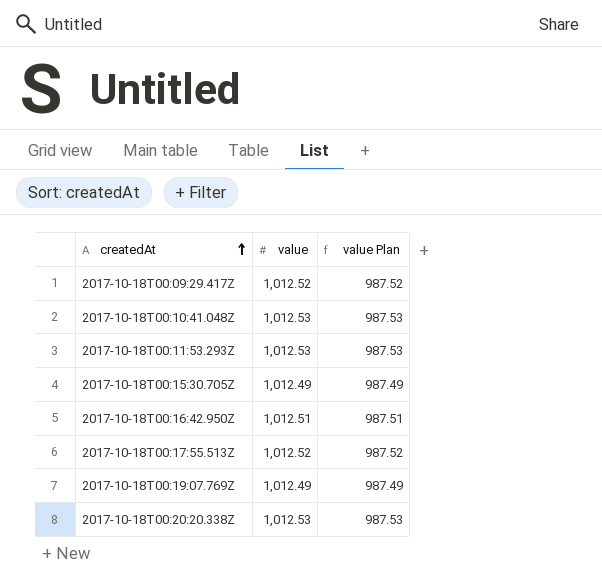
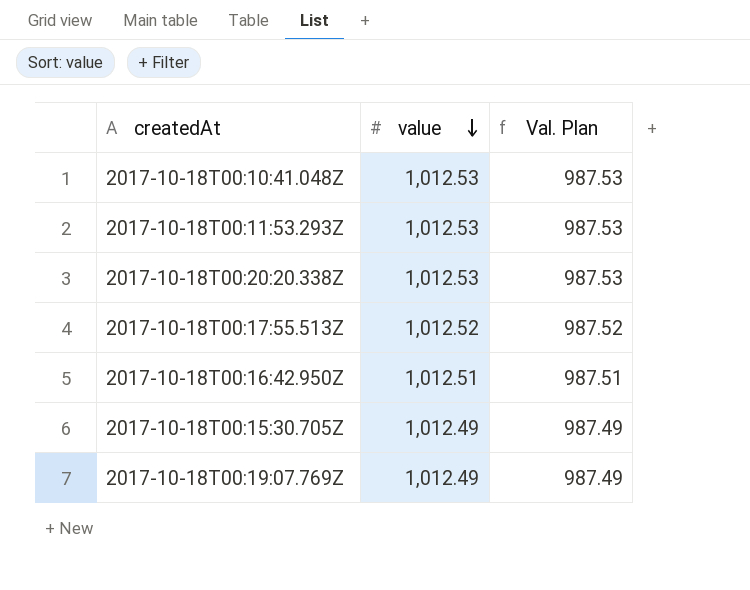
row order: createdAt ascending -> value descending
column name: value Plan -> Val. Plan
row 2017-10-18T00:09:29.417Z: 1,012.52 | 987.52 -> none

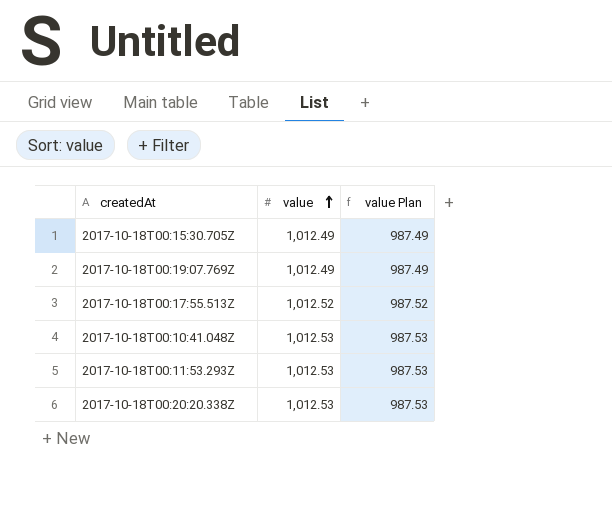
row order: value descending -> value ascending
column name: Val. Plan -> value Plan
row 2017-10-18T00:16:42.950Z: 1,012.51 | 987.51 -> none

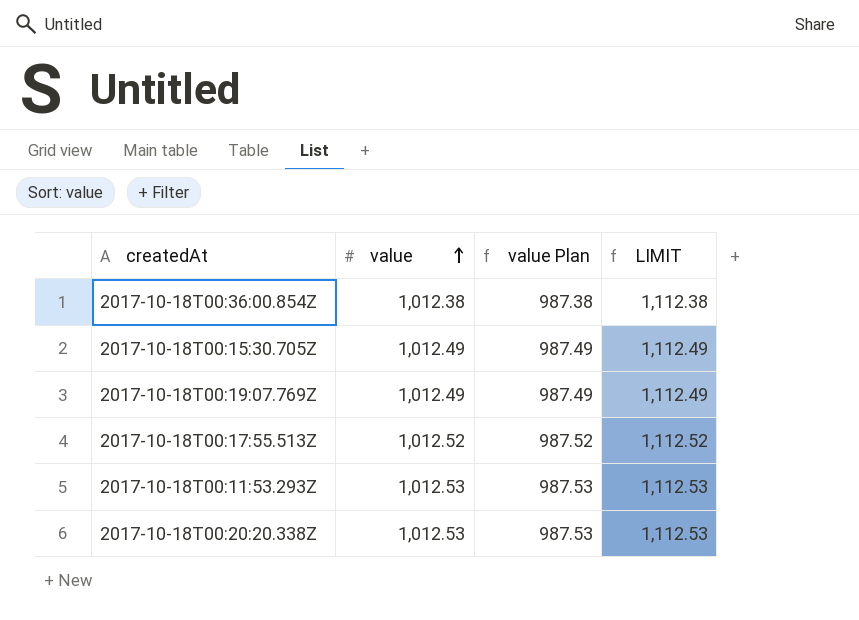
column LIMIT | formula: none -> [value] + 100
row 2017-10-18T00:10:41.048Z: 1,012.53 | 987.53 -> none
row 2017-10-18T00:36:00.854Z: none -> 1,012.38 | 987.38 | 1,112.38

